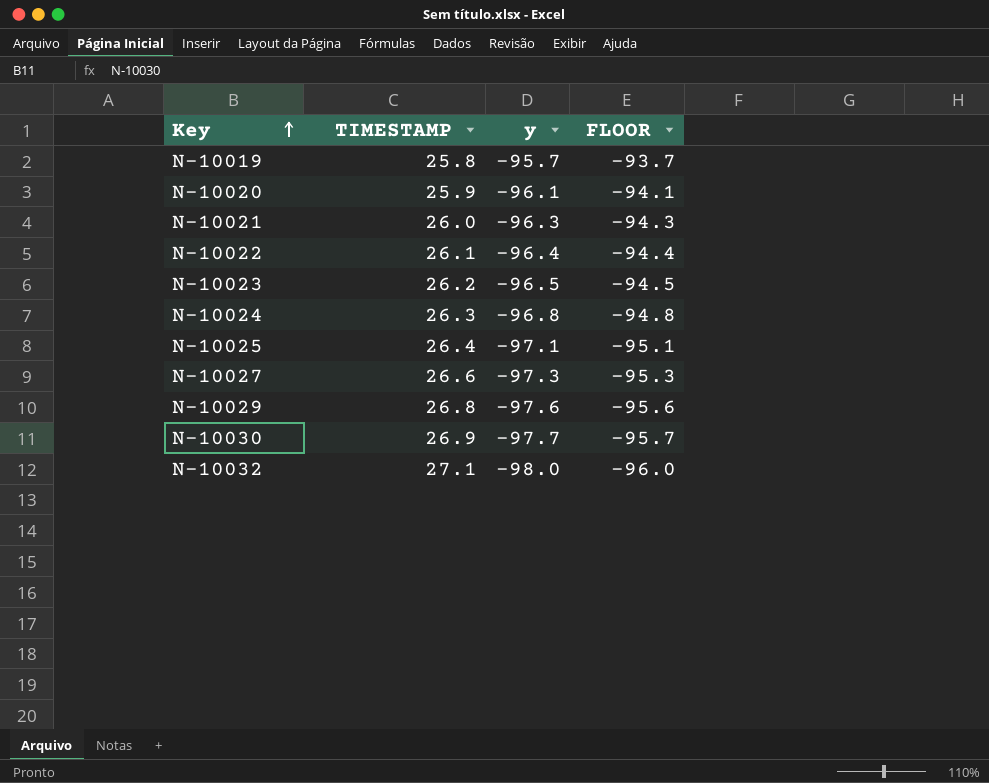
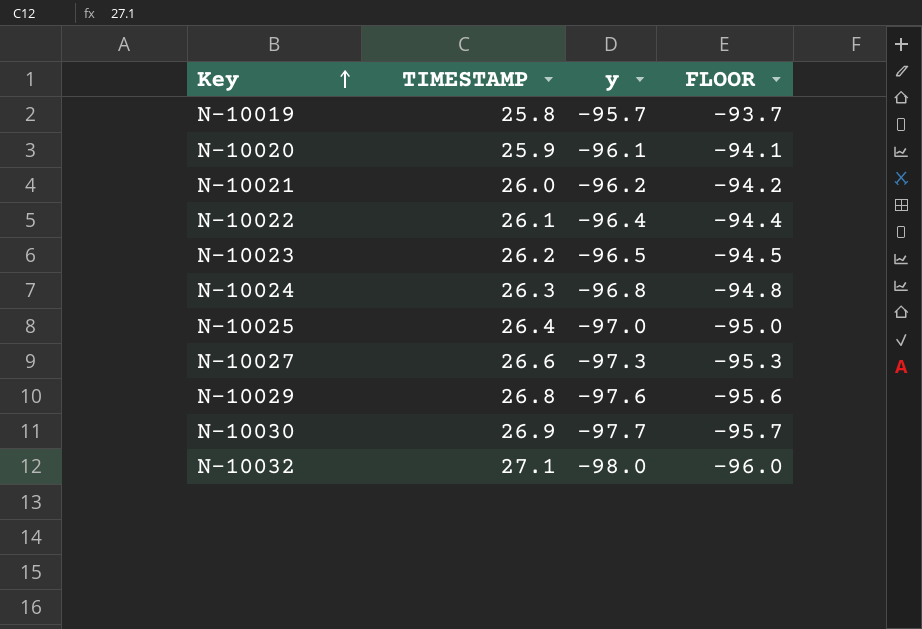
N-10021 | y: -96.3 -> -96.2
N-10021 | FLOOR: -94.3 -> -94.2
N-10025 | y: -97.1 -> -97.0
N-10025 | FLOOR: -95.1 -> -95.0

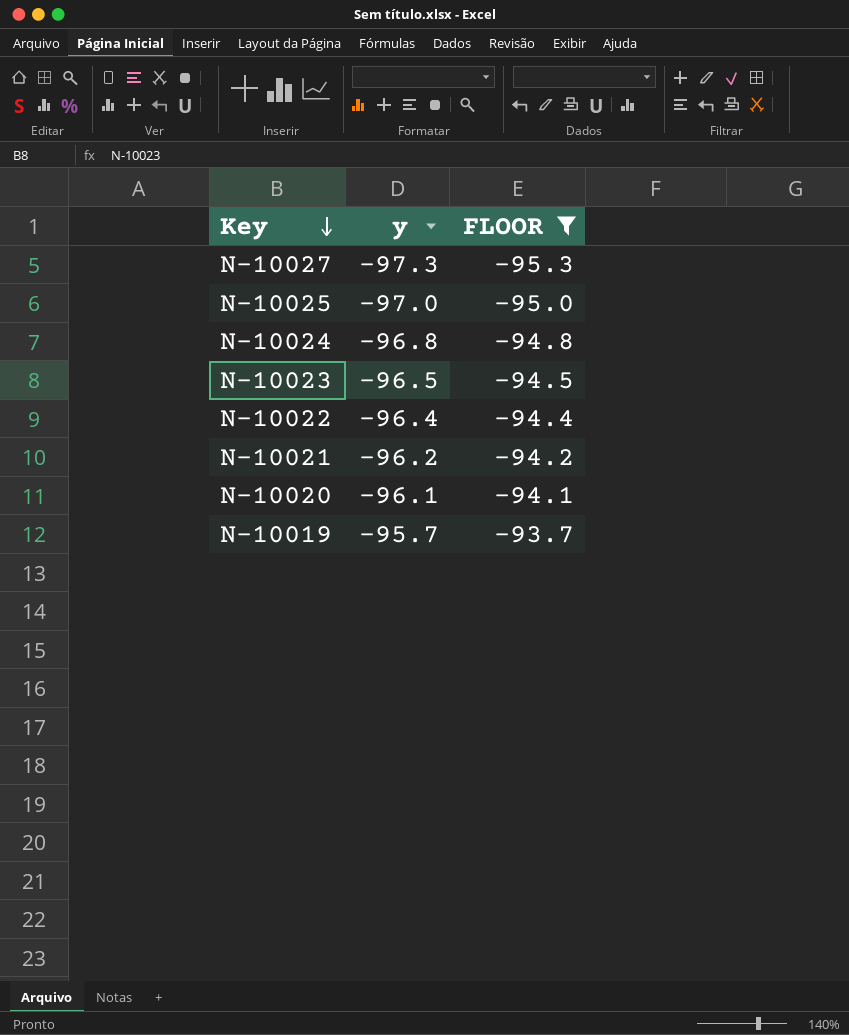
filter: none -> FLOOR >= -95.3
row order: Key ascending -> Key descending
column TIMESTAMP | position: 2 -> none

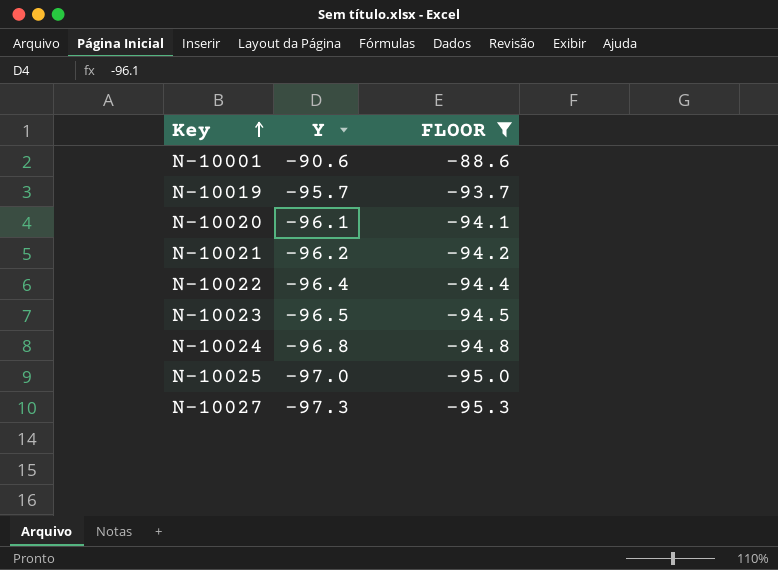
row order: Key descending -> Key ascending
column name: y -> Y
row N-10001: none -> -90.6 | -88.6

